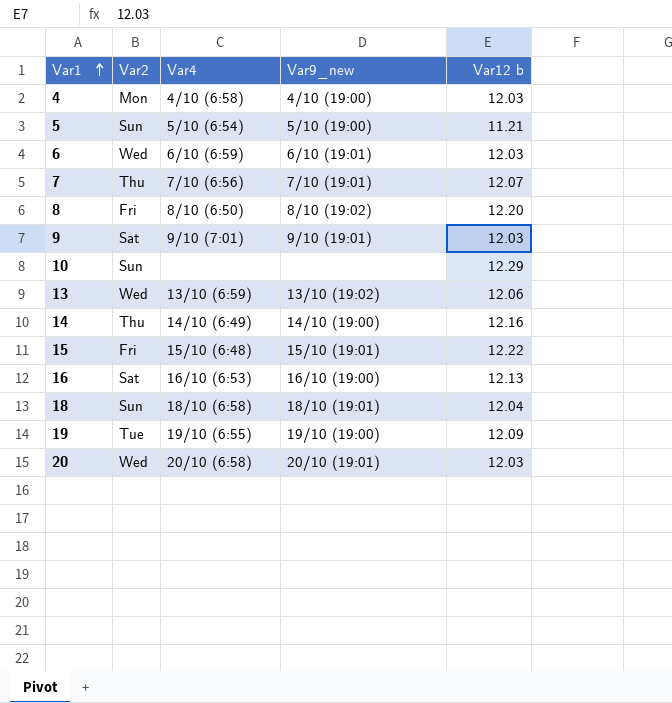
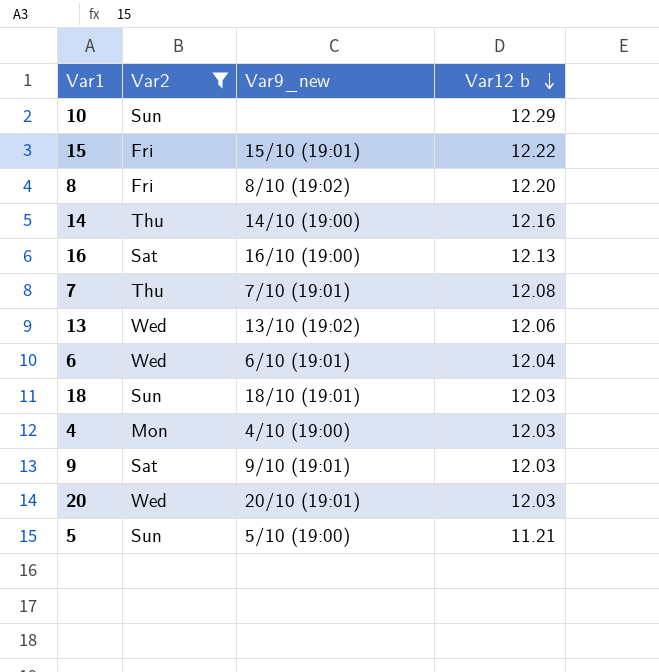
filter: none -> Var2 != Tue
row order: Var1 ascending -> Var12 b descending
column Var4 | position: 3 -> none
7 | Var12 b: 12.07 -> 12.08
6 | Var12 b: 12.03 -> 12.04
18 | Var12 b: 12.04 -> 12.03

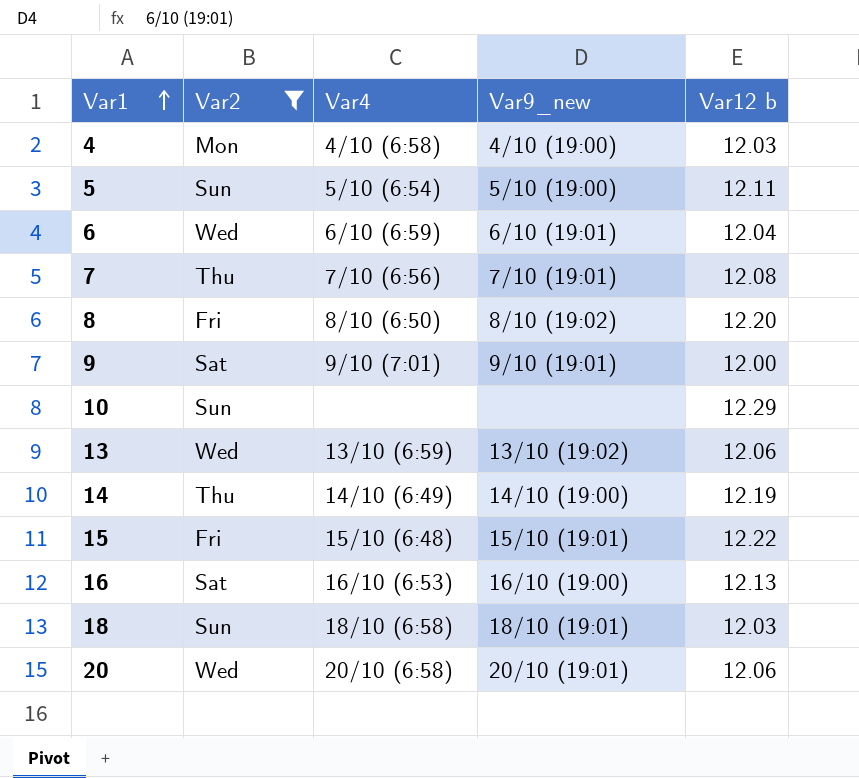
row order: Var12 b descending -> Var1 ascending
column Var4 | position: none -> 3
5 | Var12 b: 11.21 -> 12.11
9 | Var12 b: 12.03 -> 12.00
14 | Var12 b: 12.16 -> 12.19
20 | Var12 b: 12.03 -> 12.06

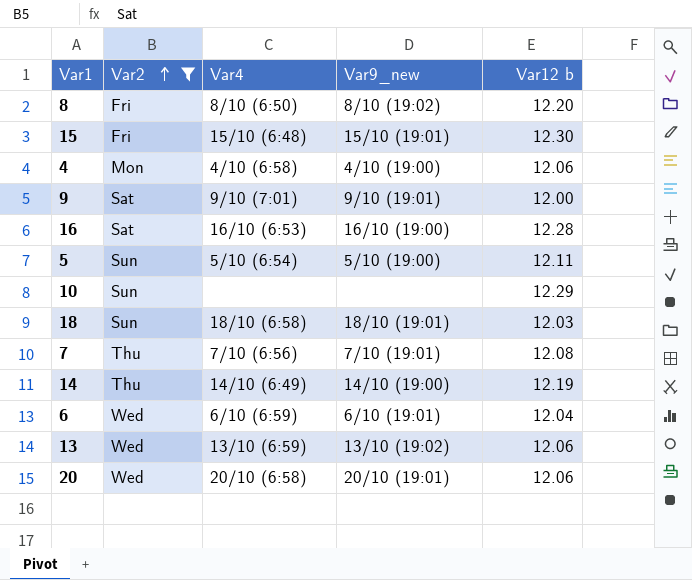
row order: Var1 ascending -> Var2 ascending
15 | Var12 b: 12.22 -> 12.30
4 | Var12 b: 12.03 -> 12.06
16 | Var12 b: 12.13 -> 12.28

